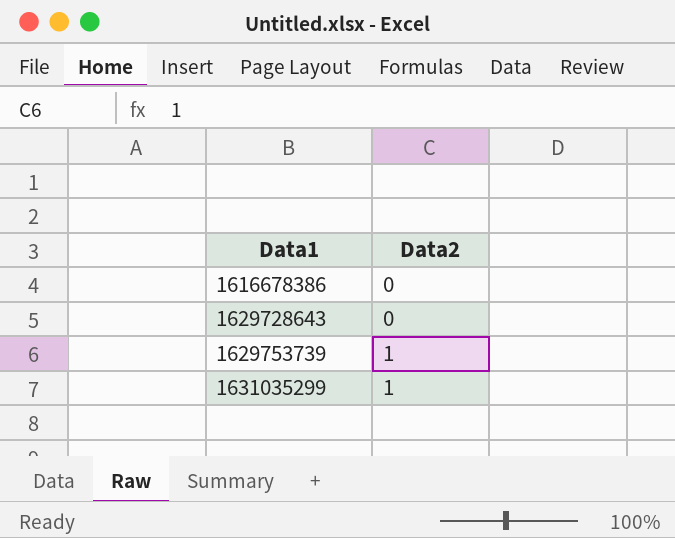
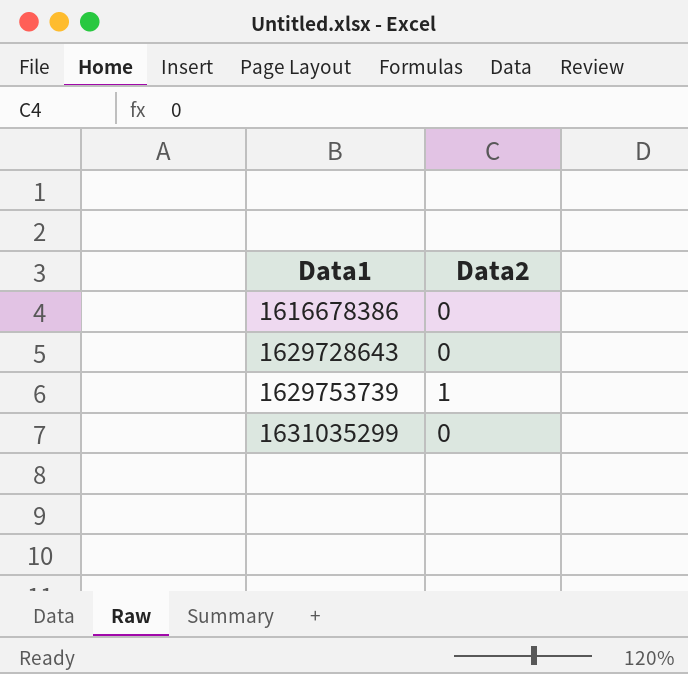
1631035299 | Data2: 1 -> 0

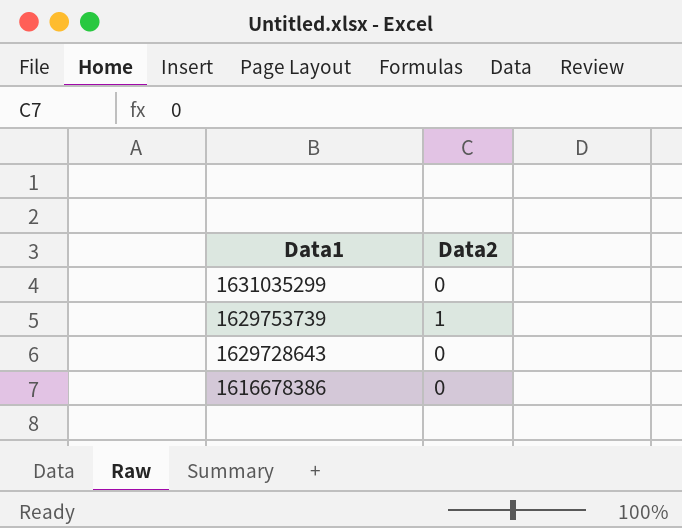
row order: Data1 ascending -> Data1 descending

